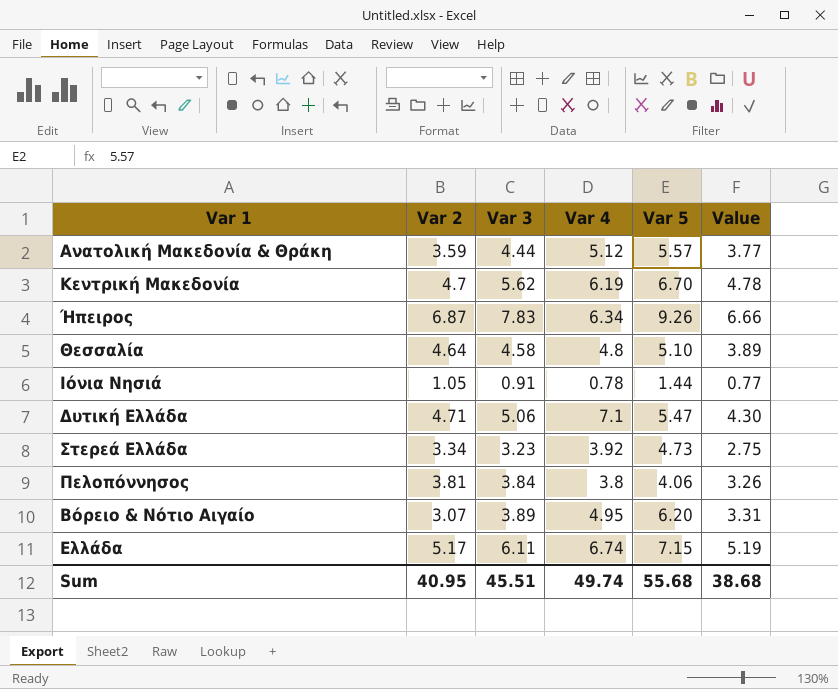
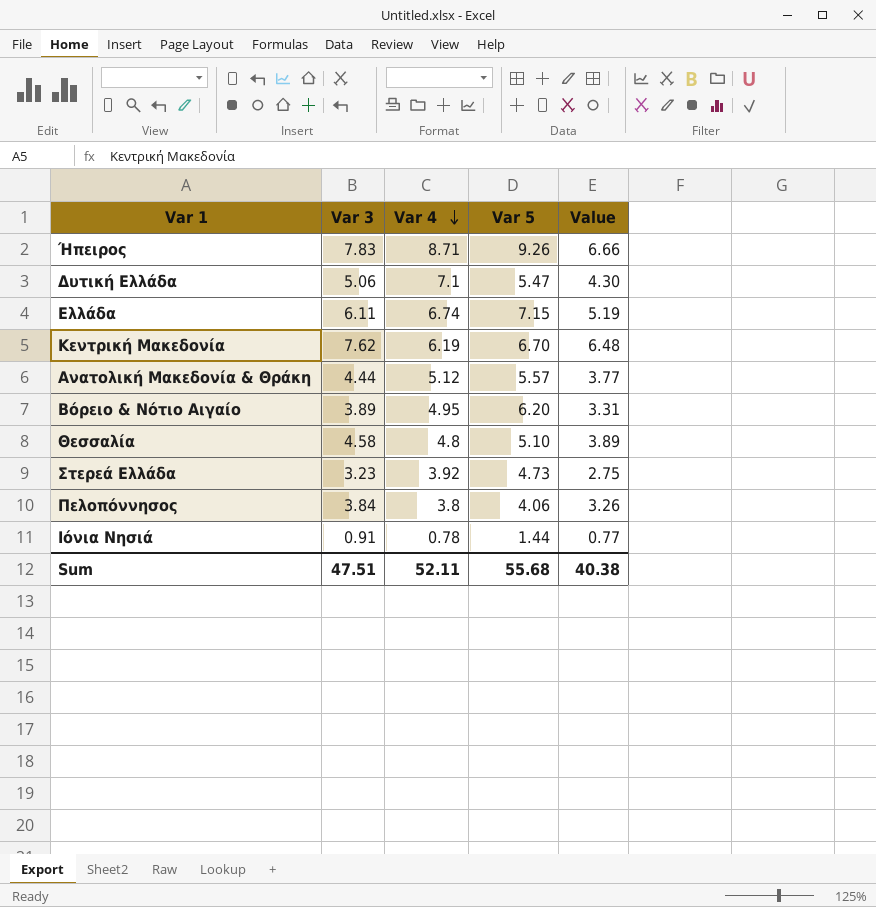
row order: none -> Var 4 descending
column Var 2 | position: 2 -> none
Ήπειρος | Var 4: 6.34 -> 8.71
Κεντρική Μακεδονία | Var 3: 5.62 -> 7.62
Κεντρική Μακεδονία | Value: 4.78 -> 6.48
Sum | Var 3: 45.51 -> 47.51
Sum | Var 4: 49.74 -> 52.11
Sum | Value: 38.68 -> 40.38

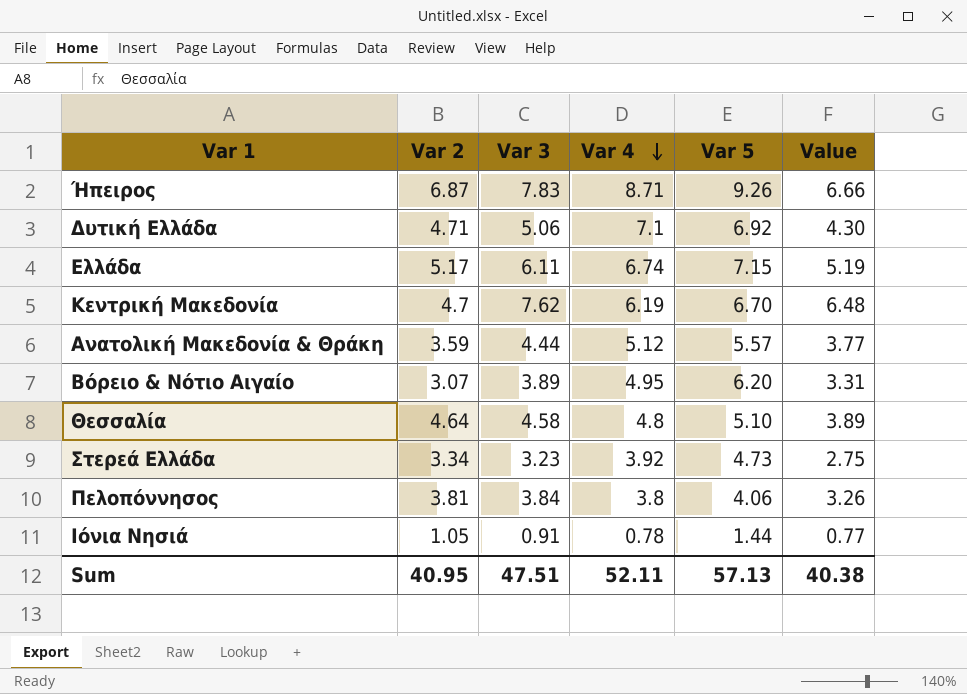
column Var 2 | position: none -> 2
Δυτική Ελλάδα | Var 5: 5.47 -> 6.92
Sum | Var 5: 55.68 -> 57.13

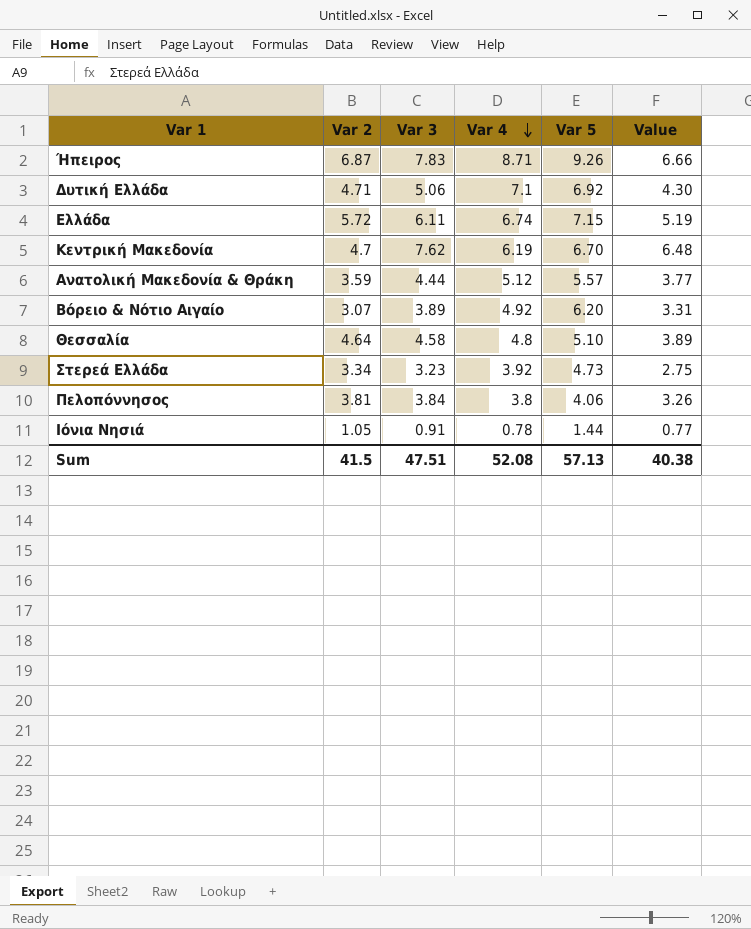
Ελλάδα | Var 2: 5.17 -> 5.72
Βόρειο & Νότιο Αιγαίο | Var 4: 4.95 -> 4.92
Sum | Var 2: 40.95 -> 41.5
Sum | Var 4: 52.11 -> 52.08

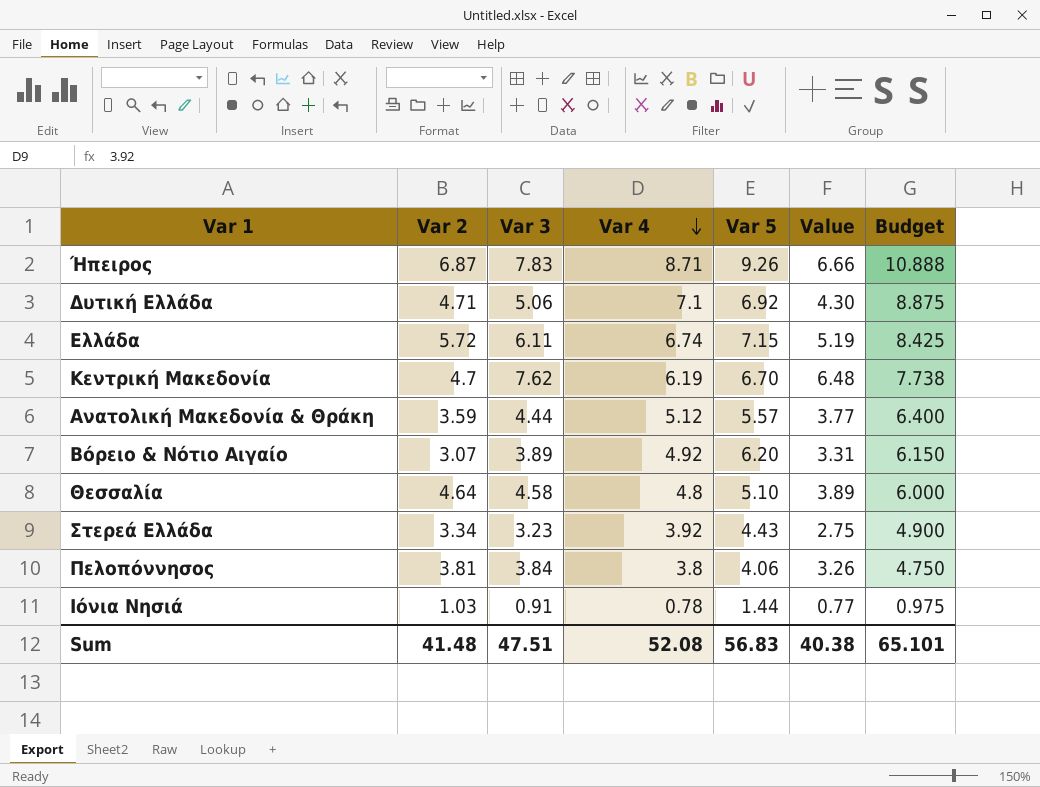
column Budget | formula: none -> [Var 4] * 1.25
Στερεά Ελλάδα | Var 5: 4.73 -> 4.43
Ιόνια Νησιά | Var 2: 1.05 -> 1.03
Sum | Var 2: 41.5 -> 41.48
Sum | Var 5: 57.13 -> 56.83

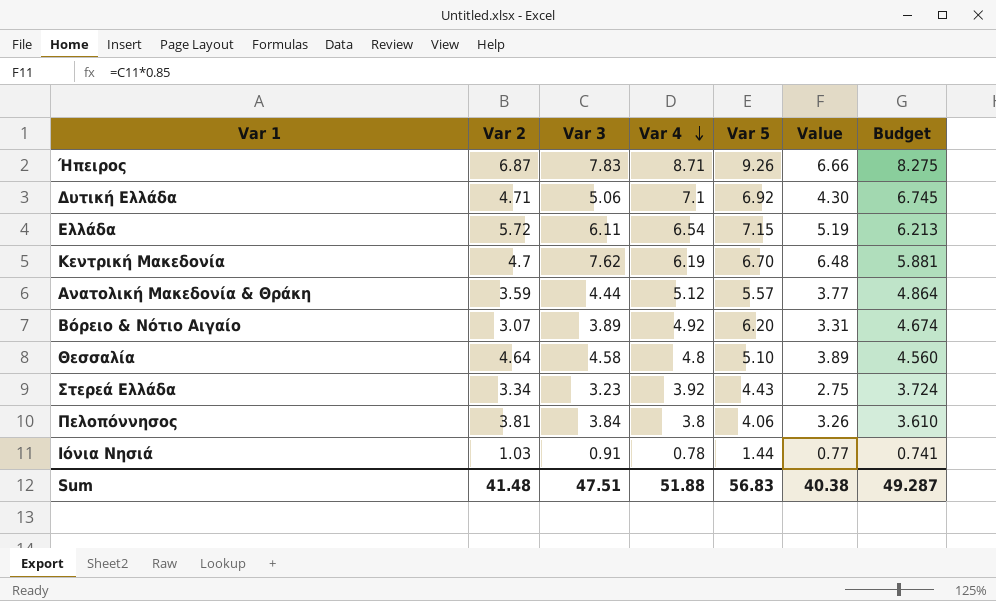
column Budget | formula: [Var 4] * 1.25 -> [Var 4] * 0.95
Ελλάδα | Var 4: 6.74 -> 6.54
Sum | Var 4: 52.08 -> 51.88
Sum | Budget: 65.101 -> 49.287

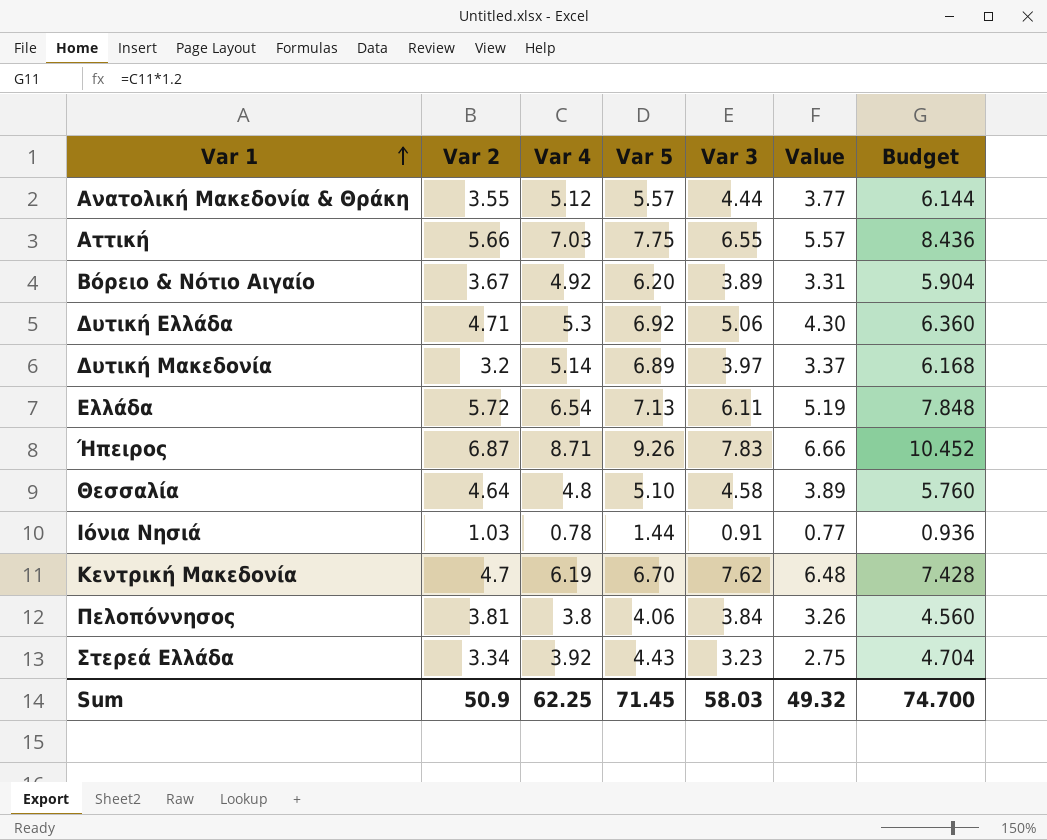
row order: Var 4 descending -> Var 1 ascending
column Var 3 | position: 3 -> 5
column Budget | formula: [Var 4] * 0.95 -> [Var 4] * 1.2
Ανατολική Μακεδονία & Θράκη | Var 2: 3.59 -> 3.55
row Αττική: none -> 5.66 | 7.03 | 7.75 | 6.55 | 5.57 | 8.436
Βόρειο & Νότιο Αιγαίο | Var 2: 3.07 -> 3.67
Δυτική Ελλάδα | Var 4: 7.1 -> 5.3
row Δυτική Μακεδονία: none -> 3.2 | 5.14 | 6.89 | 3.97 | 3.37 | 6.168
Ελλάδα | Var 5: 7.15 -> 7.13
Sum | Var 2: 41.48 -> 50.9
Sum | Var 4: 51.88 -> 62.25
Sum | Var 5: 56.83 -> 71.45
Sum | Var 3: 47.51 -> 58.03
Sum | Value: 40.38 -> 49.32
Sum | Budget: 49.287 -> 74.700

